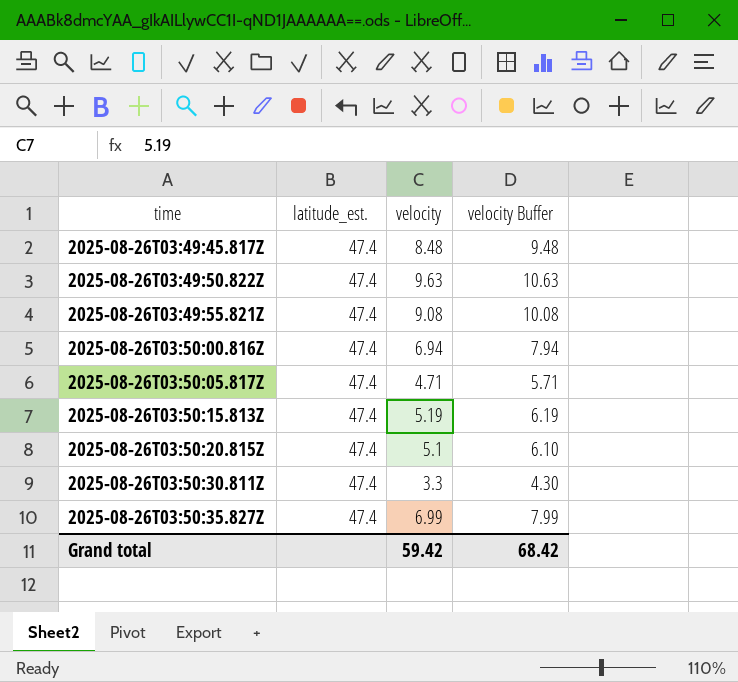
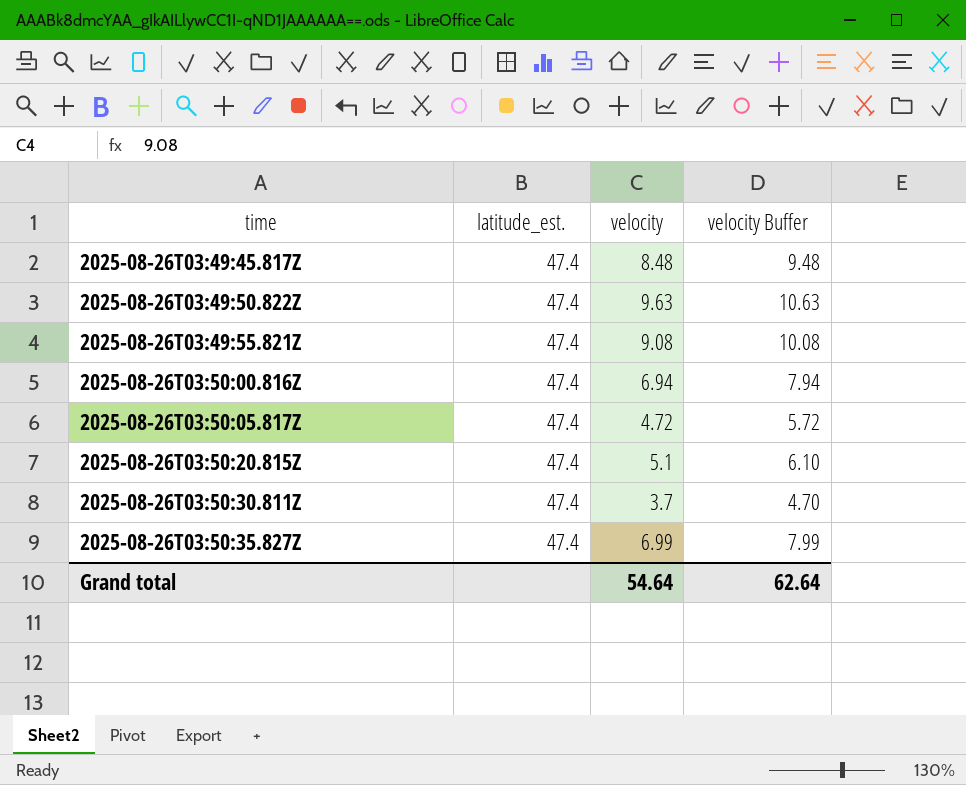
row 2025-08-26T03:50:15.813Z: 47.4 | 5.19 | 6.19 -> none
2025-08-26T03:50:05.817Z | velocity: 4.71 -> 4.72
2025-08-26T03:50:05.817Z | velocity Buffer: 5.71 -> 5.72
2025-08-26T03:50:30.811Z | velocity: 3.3 -> 3.7
2025-08-26T03:50:30.811Z | velocity Buffer: 4.30 -> 4.70
Grand total | velocity: 59.42 -> 54.64
Grand total | velocity Buffer: 68.42 -> 62.64

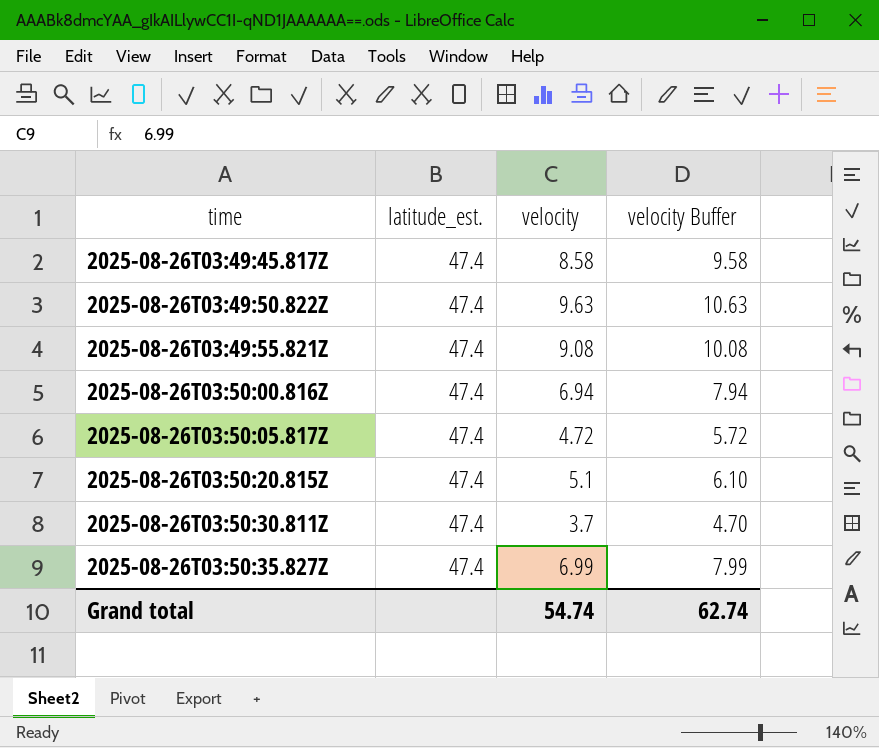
2025-08-26T03:49:45.817Z | velocity: 8.48 -> 8.58
2025-08-26T03:49:45.817Z | velocity Buffer: 9.48 -> 9.58
Grand total | velocity: 54.64 -> 54.74
Grand total | velocity Buffer: 62.64 -> 62.74

